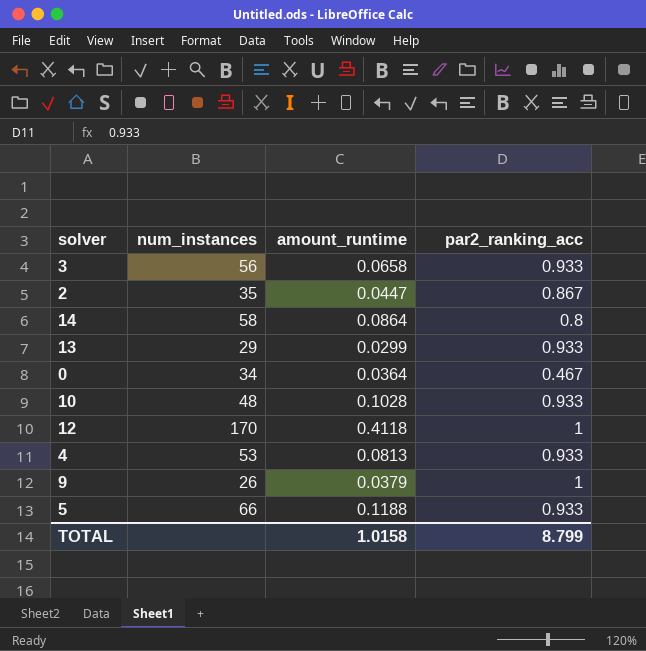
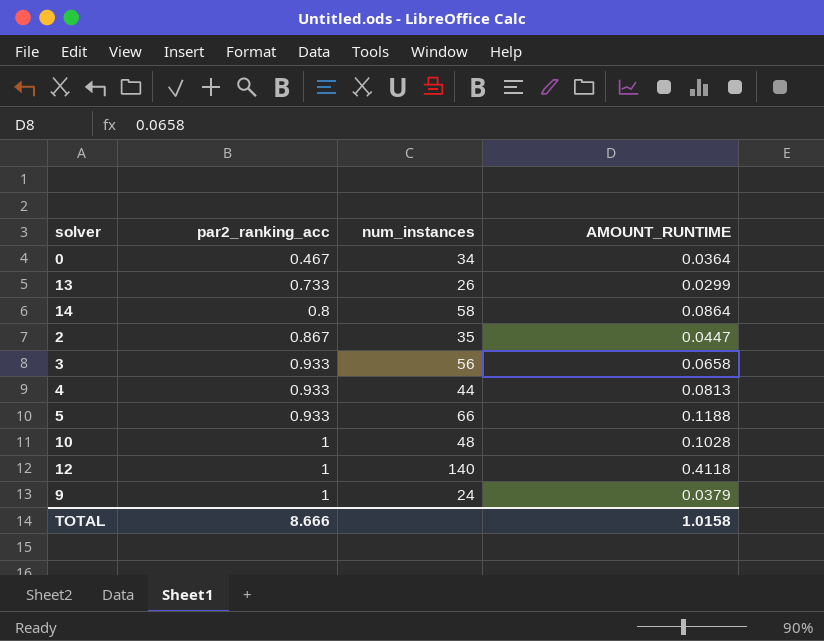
row order: none -> par2_ranking_acc ascending
column par2_ranking_acc | position: 4 -> 2
column name: amount_runtime -> AMOUNT_RUNTIME
13 | par2_ranking_acc: 0.933 -> 0.733
13 | num_instances: 29 -> 26
4 | num_instances: 53 -> 44
10 | par2_ranking_acc: 0.933 -> 1
12 | num_instances: 170 -> 140
9 | num_instances: 26 -> 24
TOTAL | par2_ranking_acc: 8.799 -> 8.666

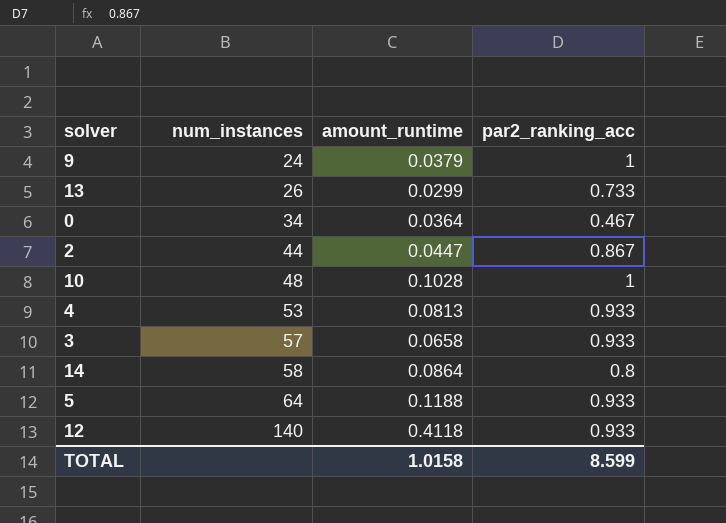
row order: par2_ranking_acc ascending -> num_instances ascending
column name: AMOUNT_RUNTIME -> amount_runtime
column par2_ranking_acc | position: 2 -> 4
2 | num_instances: 35 -> 44
4 | num_instances: 44 -> 53
3 | num_instances: 56 -> 57
5 | num_instances: 66 -> 64
12 | par2_ranking_acc: 1 -> 0.933
TOTAL | par2_ranking_acc: 8.666 -> 8.599

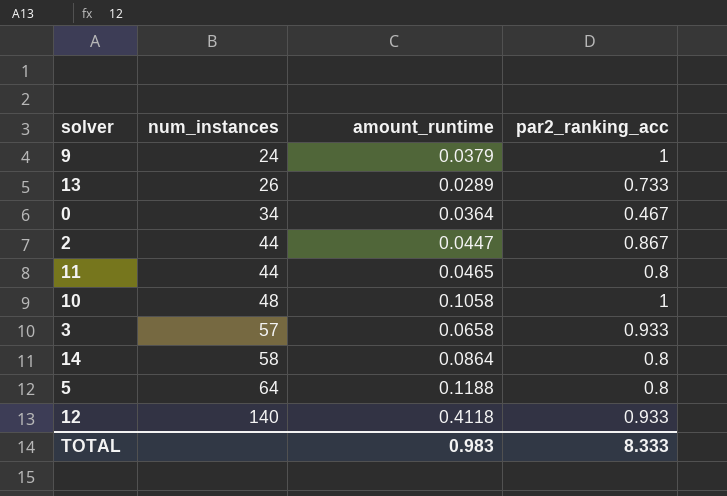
row 4: 53 | 0.0813 | 0.933 -> none
13 | amount_runtime: 0.0299 -> 0.0289
row 11: none -> 44 | 0.0465 | 0.8
10 | amount_runtime: 0.1028 -> 0.1058
5 | par2_ranking_acc: 0.933 -> 0.8
TOTAL | amount_runtime: 1.0158 -> 0.983
TOTAL | par2_ranking_acc: 8.599 -> 8.333

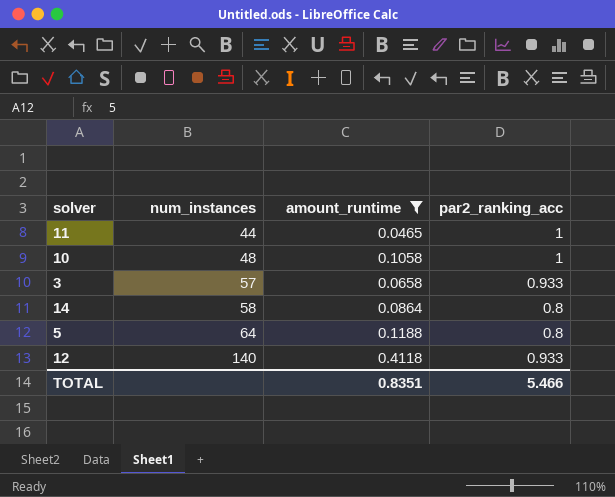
filter: none -> amount_runtime >= 0.0465
11 | par2_ranking_acc: 0.8 -> 1
TOTAL | amount_runtime: 0.983 -> 0.8351
TOTAL | par2_ranking_acc: 8.333 -> 5.466

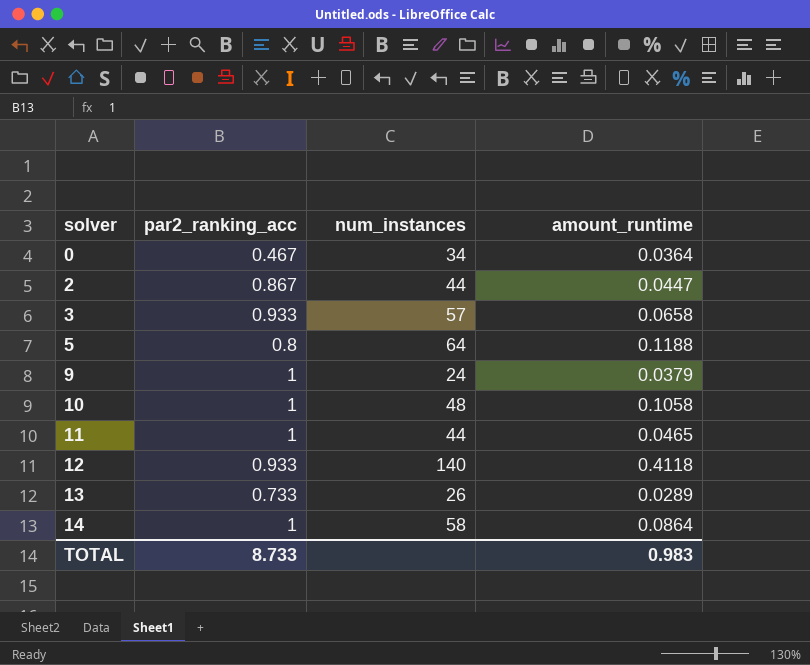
filter: amount_runtime >= 0.0465 -> none
row order: num_instances ascending -> solver ascending
column par2_ranking_acc | position: 4 -> 2
14 | par2_ranking_acc: 0.8 -> 1
TOTAL | par2_ranking_acc: 5.466 -> 8.733
TOTAL | amount_runtime: 0.8351 -> 0.983

